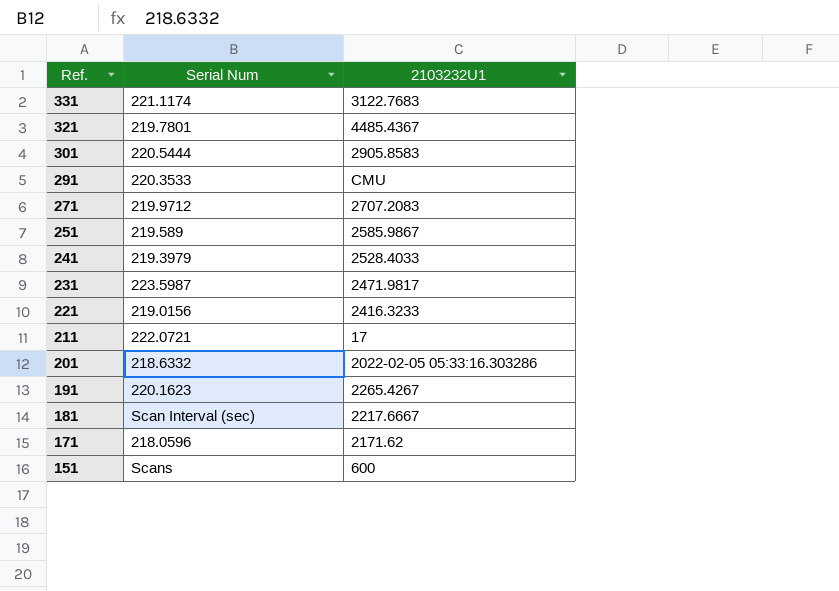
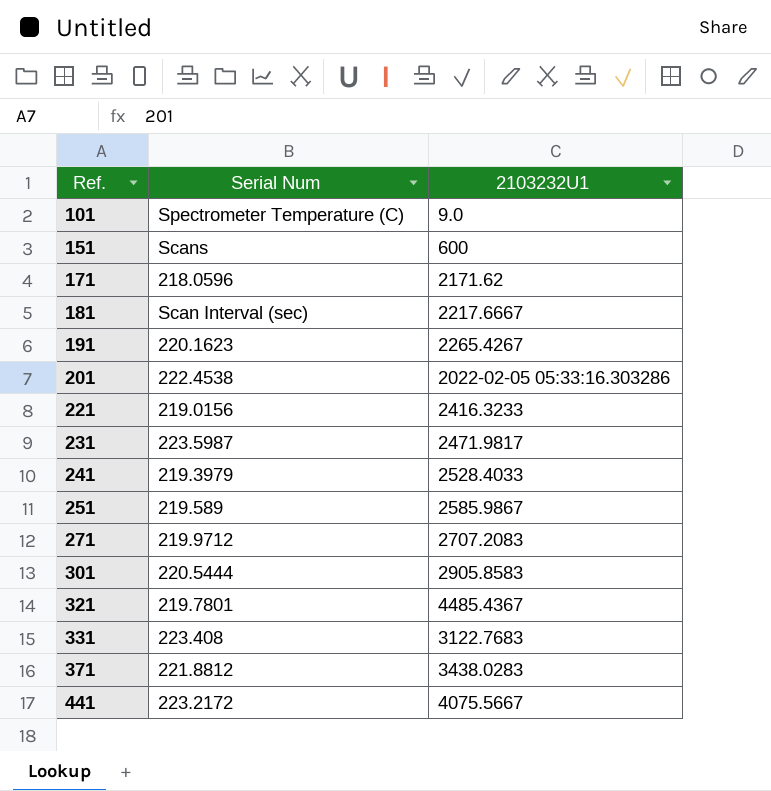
row order: Ref. descending -> Ref. ascending
row 291: 220.3533 | CMU -> none
row 211: 222.0721 | 17 -> none
row 101: none -> Spectrometer Temperature (C) | 9.0
201 | Serial Num: 218.6332 -> 222.4538
331 | Serial Num: 221.1174 -> 223.408
row 371: none -> 221.8812 | 3438.0283
row 441: none -> 223.2172 | 4075.5667

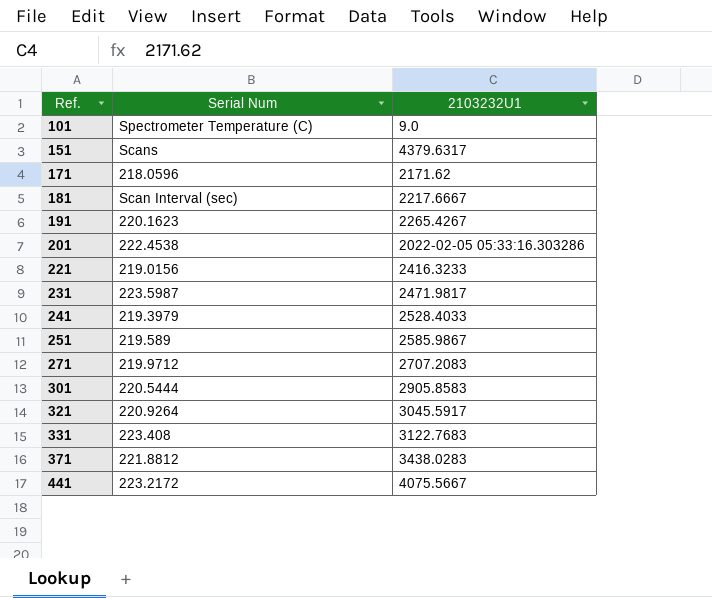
151 | 2103232U1: 600 -> 4379.6317
321 | Serial Num: 219.7801 -> 220.9264
321 | 2103232U1: 4485.4367 -> 3045.5917

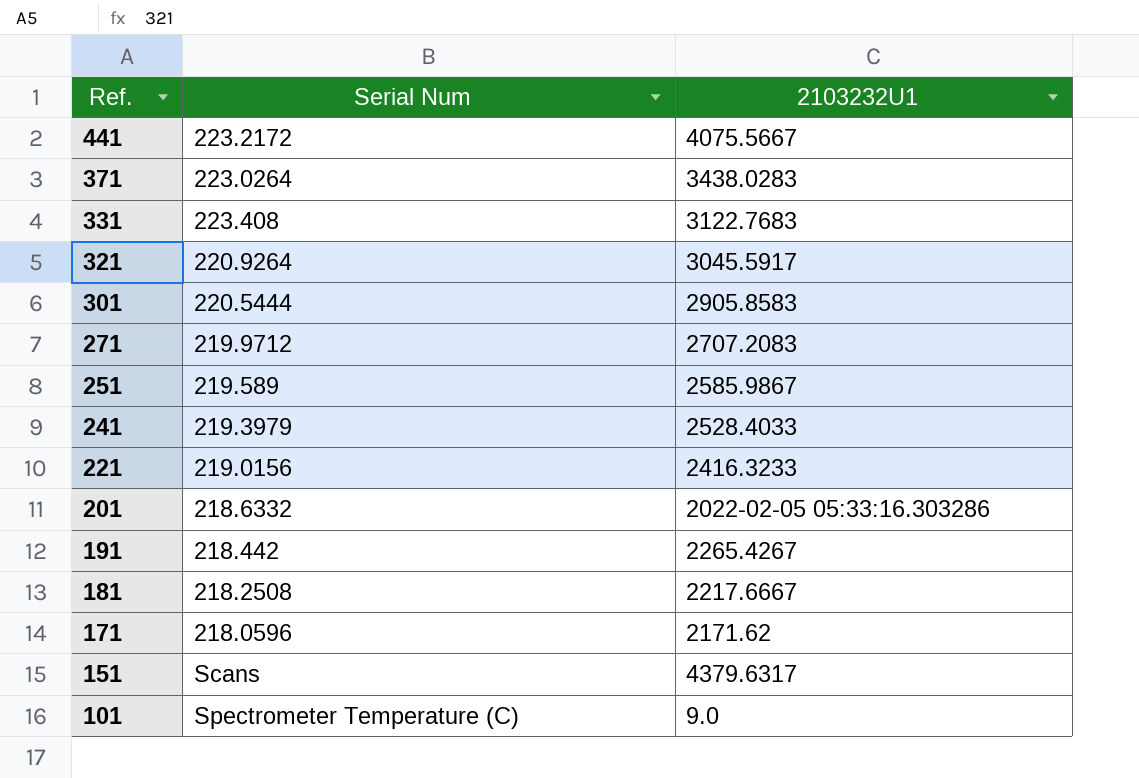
row order: Ref. ascending -> Ref. descending
row 231: 223.5987 | 2471.9817 -> none
371 | Serial Num: 221.8812 -> 223.0264
201 | Serial Num: 222.4538 -> 218.6332
191 | Serial Num: 220.1623 -> 218.442
181 | Serial Num: Scan Interval (sec) -> 218.2508

